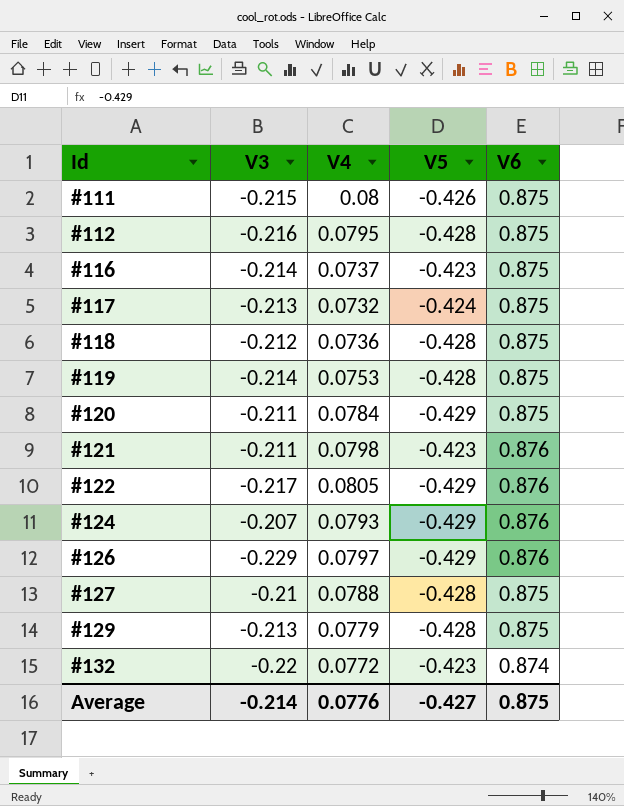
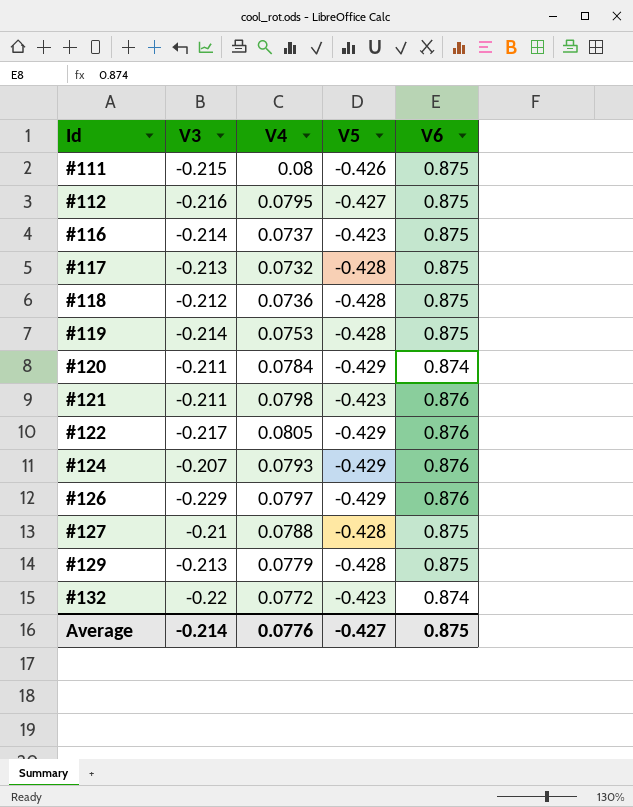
#112 | V5: -0.428 -> -0.427
#117 | V5: -0.424 -> -0.428
#120 | V6: 0.875 -> 0.874

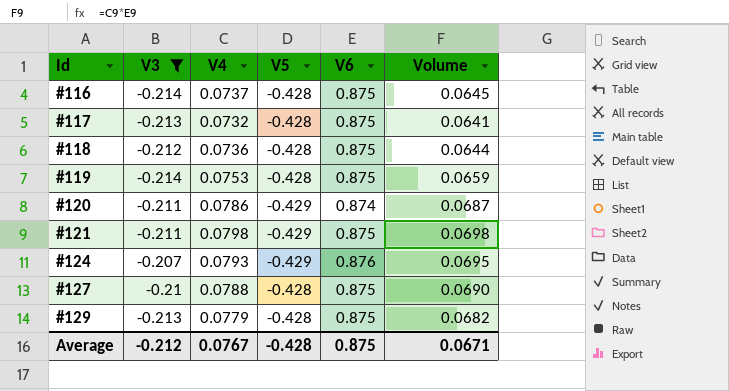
filter: none -> V3 >= -0.214
column Volume | formula: none -> [V4] * [V6]
#116 | V5: -0.423 -> -0.428
#120 | V4: 0.0784 -> 0.0786
#121 | V5: -0.423 -> -0.429
#121 | V6: 0.876 -> 0.875
Average | V3: -0.214 -> -0.212
Average | V4: 0.0776 -> 0.0767
Average | V5: -0.427 -> -0.428

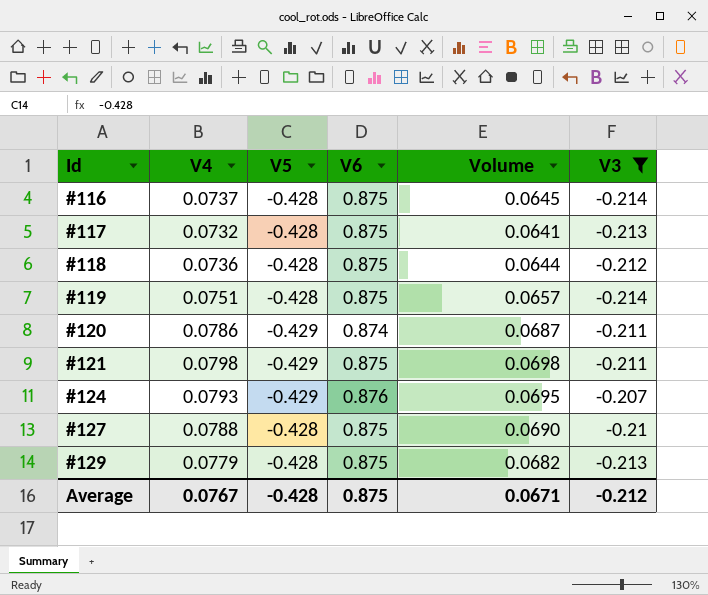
column V3 | position: 2 -> 6
#119 | V4: 0.0753 -> 0.0751
#119 | Volume: 0.0659 -> 0.0657

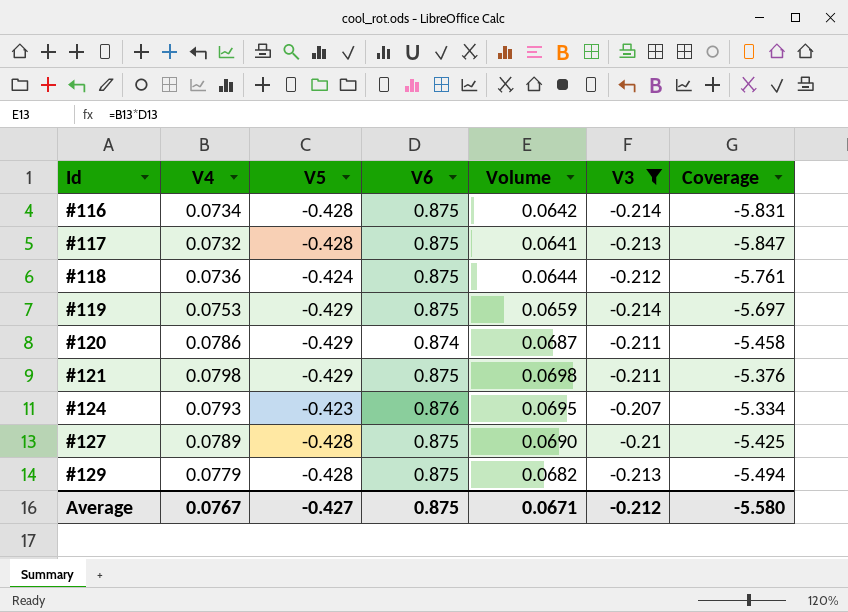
column Coverage | formula: none -> [V5] / [V4]
#116 | V4: 0.0737 -> 0.0734
#116 | Volume: 0.0645 -> 0.0642
#118 | V5: -0.428 -> -0.424
#119 | V4: 0.0751 -> 0.0753
#119 | V5: -0.428 -> -0.429
#119 | Volume: 0.0657 -> 0.0659
#124 | V5: -0.429 -> -0.423
#127 | V4: 0.0788 -> 0.0789
Average | V5: -0.428 -> -0.427

